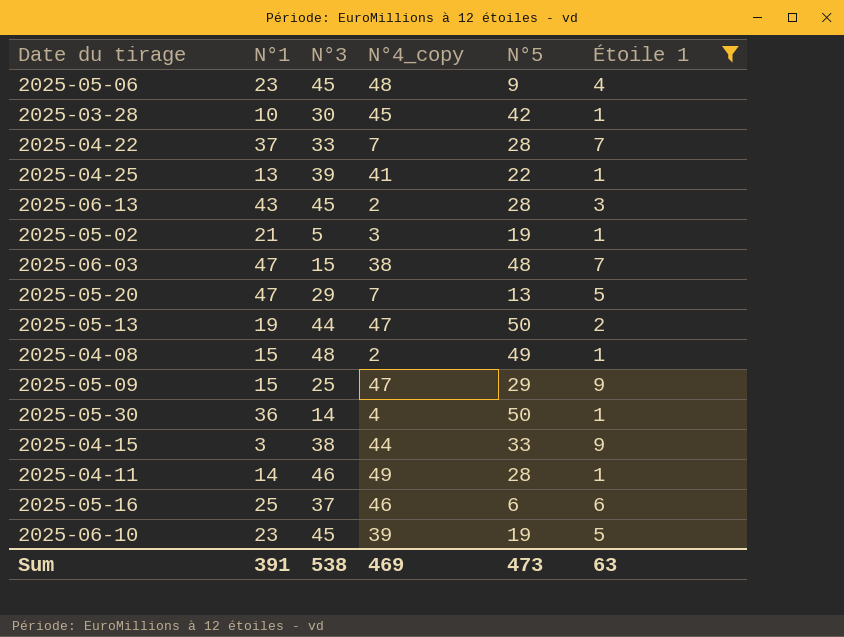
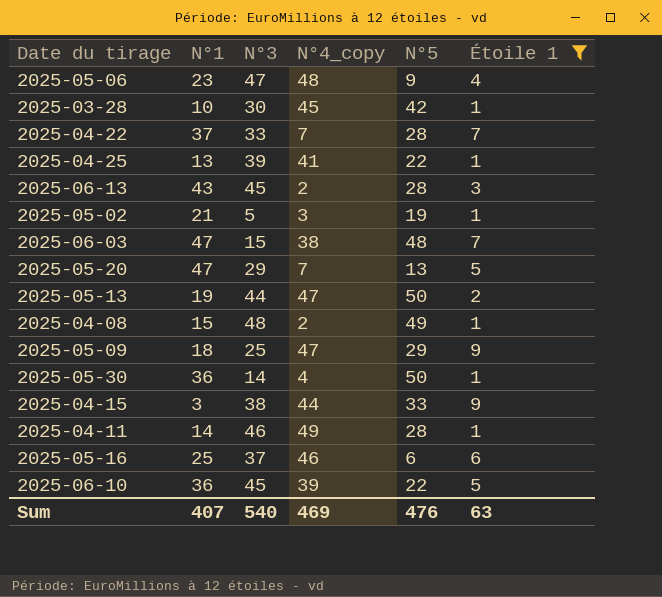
2025-05-06 | N°3: 45 -> 47
2025-05-09 | N°1: 15 -> 18
2025-06-10 | N°1: 23 -> 36
2025-06-10 | N°5: 19 -> 22
Sum | N°1: 391 -> 407
Sum | N°3: 538 -> 540
Sum | N°5: 473 -> 476

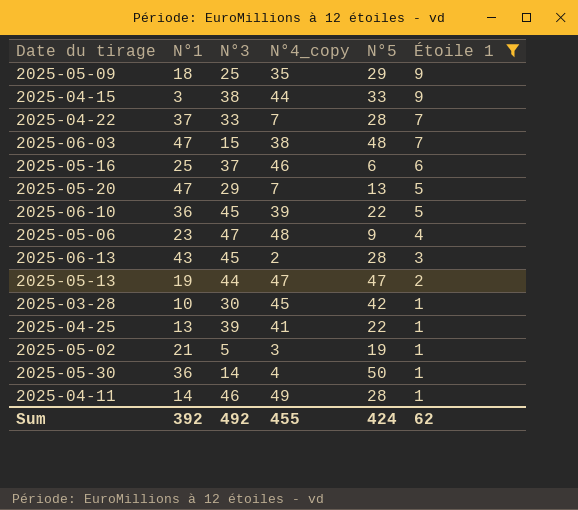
row order: none -> Étoile 1 descending
row 2025-04-08: 15 | 48 | 2 | 49 | 1 -> none
2025-05-09 | N°4_copy: 47 -> 35
2025-05-13 | N°5: 50 -> 47
Sum | N°1: 407 -> 392
Sum | N°3: 540 -> 492
Sum | N°4_copy: 469 -> 455
Sum | N°5: 476 -> 424
Sum | Étoile 1: 63 -> 62

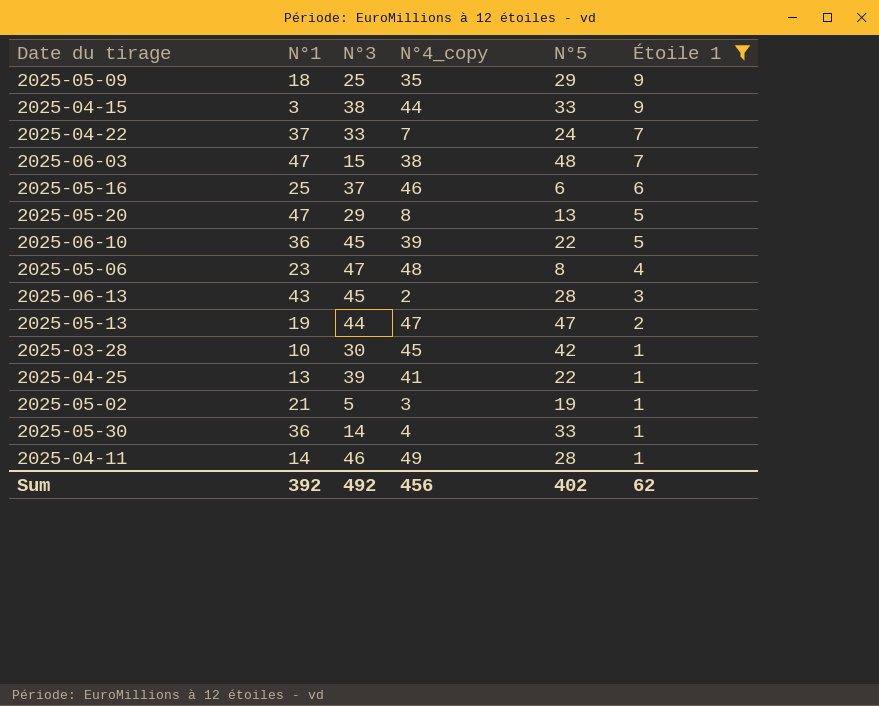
2025-04-22 | N°5: 28 -> 24
2025-05-20 | N°4_copy: 7 -> 8
2025-05-06 | N°5: 9 -> 8
2025-05-30 | N°5: 50 -> 33
Sum | N°4_copy: 455 -> 456
Sum | N°5: 424 -> 402

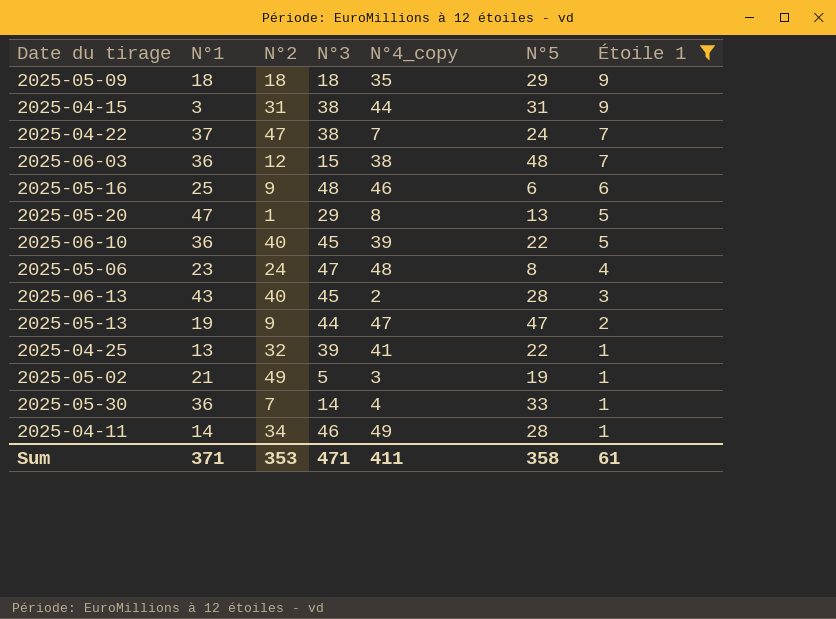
column N°2 | position: none -> 3
row 2025-03-28: 10 | 30 | 45 | 42 | 1 -> none
2025-05-09 | N°3: 25 -> 18
2025-04-15 | N°5: 33 -> 31
2025-04-22 | N°3: 33 -> 38
2025-06-03 | N°1: 47 -> 36
2025-05-16 | N°3: 37 -> 48
Sum | N°1: 392 -> 371
Sum | N°3: 492 -> 471
Sum | N°4_copy: 456 -> 411
Sum | N°5: 402 -> 358
Sum | Étoile 1: 62 -> 61

